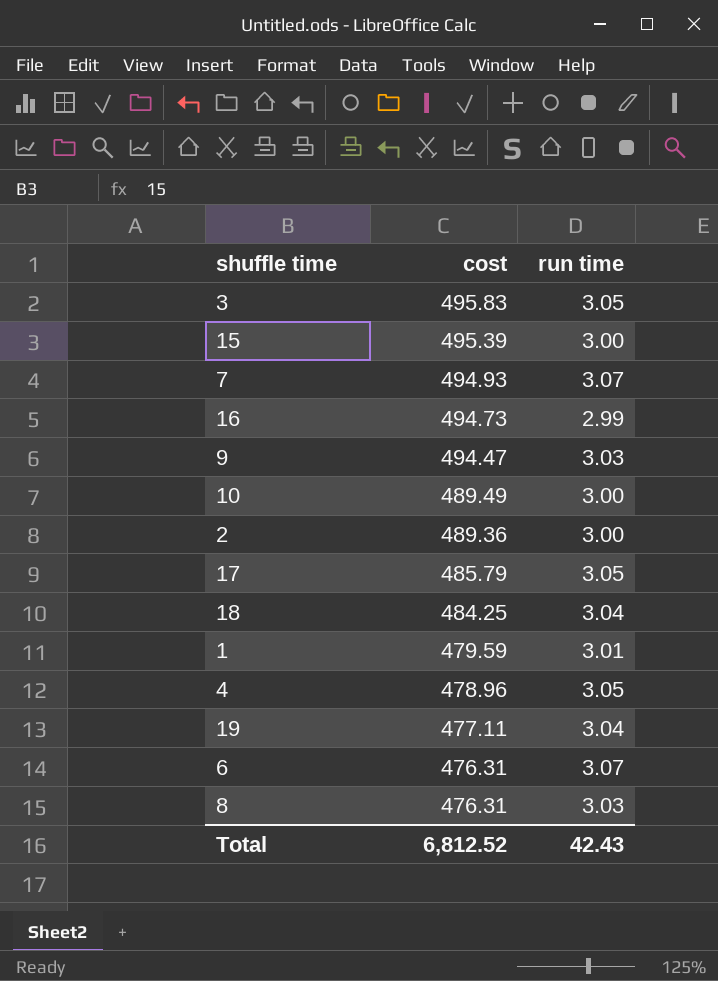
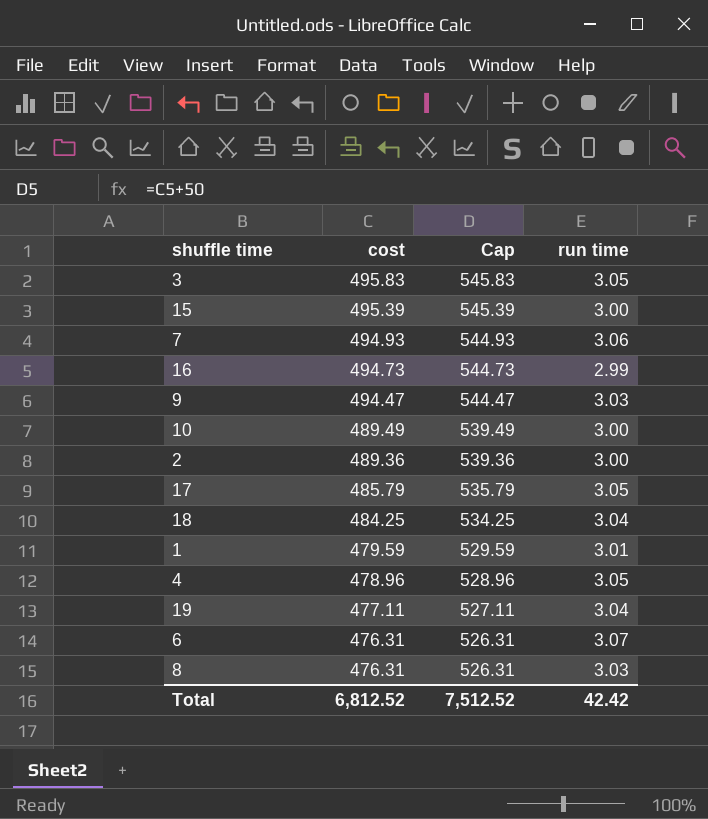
column Cap | formula: none -> [cost] + 50
7 | run time: 3.07 -> 3.06
Total | run time: 42.43 -> 42.42

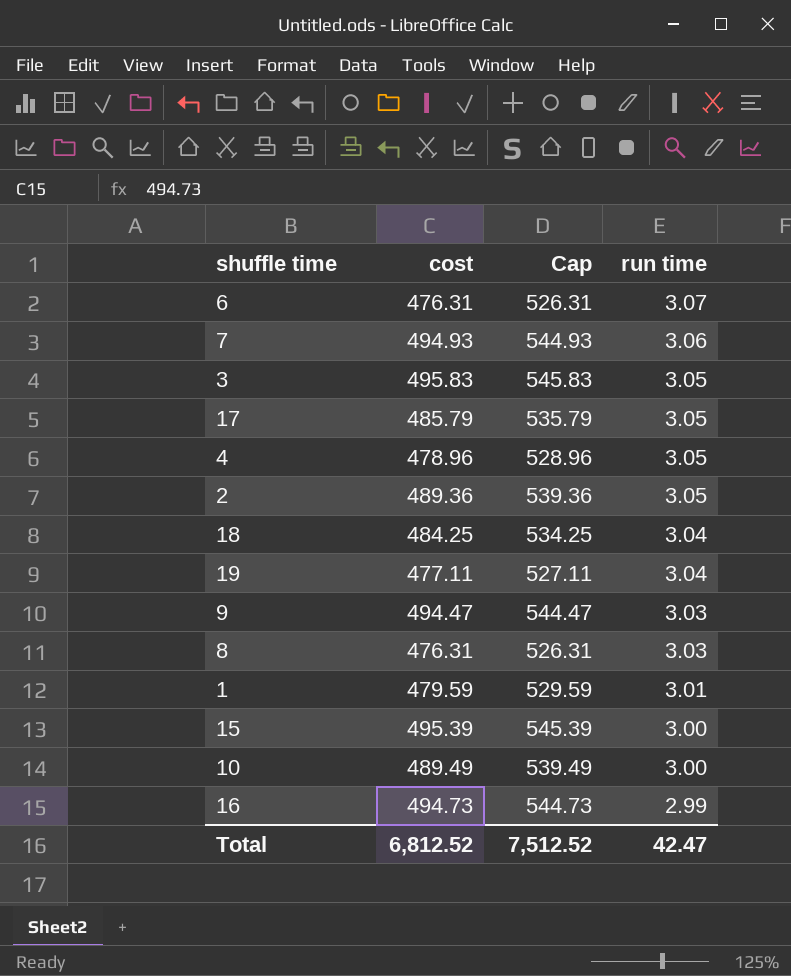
row order: cost descending -> run time descending
2 | run time: 3.00 -> 3.05
Total | run time: 42.42 -> 42.47

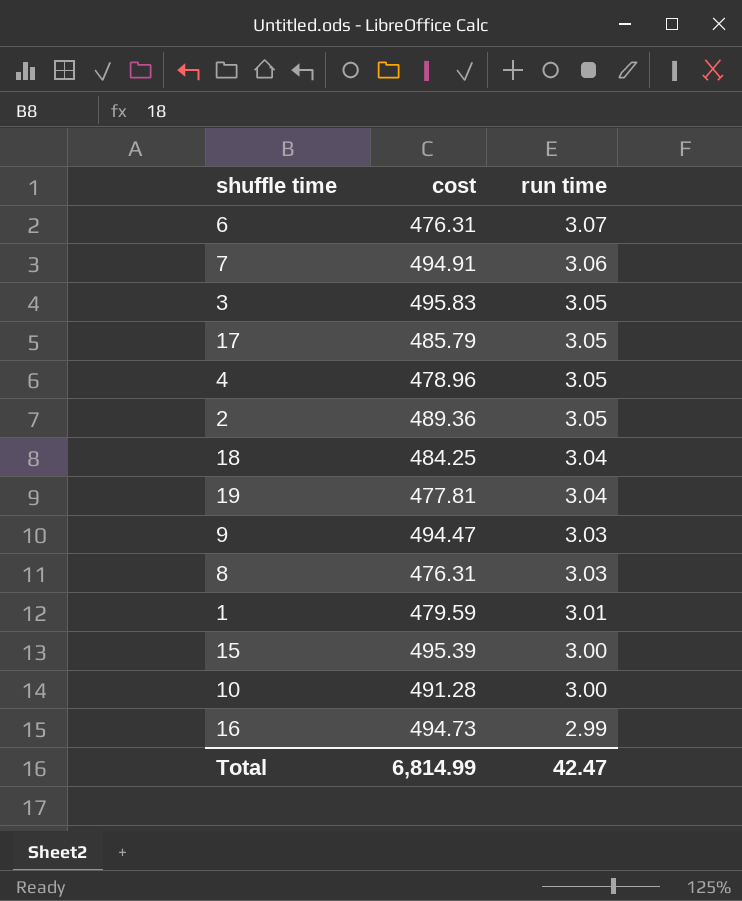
column Cap | formula: [cost] + 50 -> none
7 | cost: 494.93 -> 494.91
19 | cost: 477.11 -> 477.81
10 | cost: 489.49 -> 491.28
Total | cost: 6,812.52 -> 6,814.99

